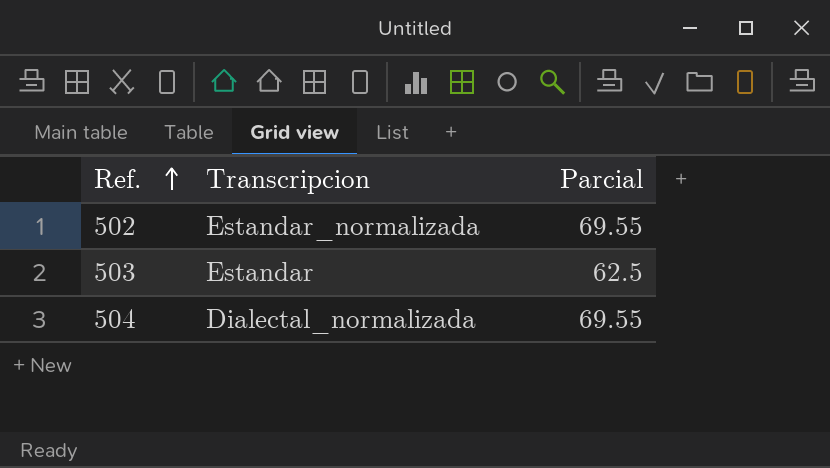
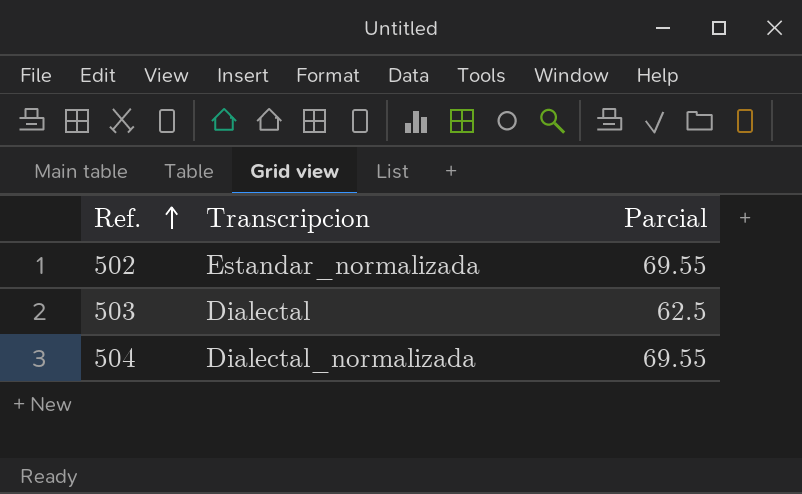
503 | Transcripcion: Estandar -> Dialectal

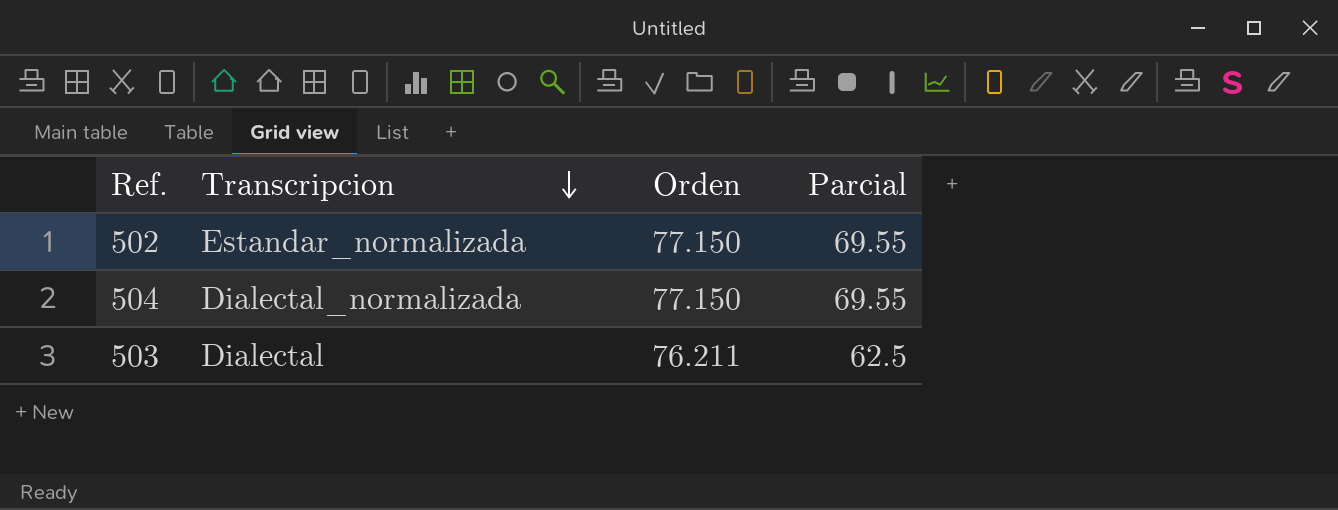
row order: Ref. ascending -> Transcripcion descending
column Orden | position: none -> 3

